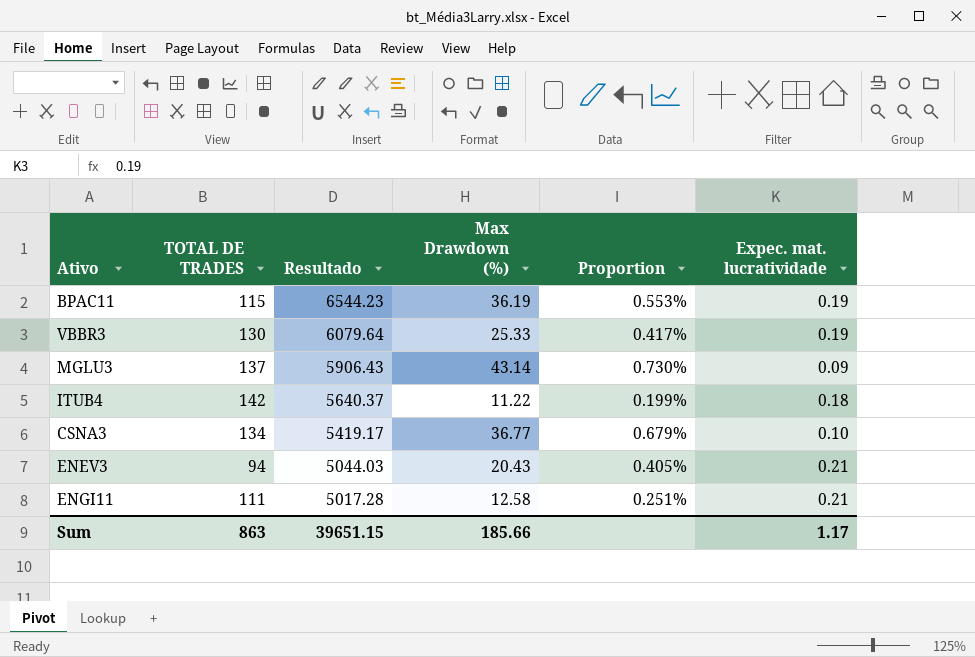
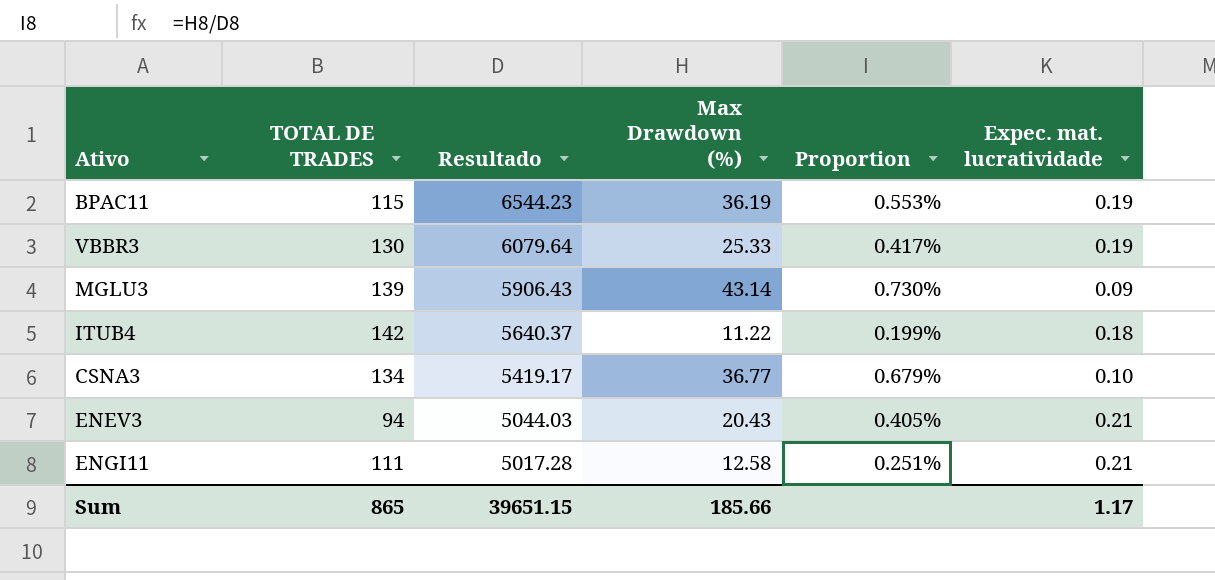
MGLU3 | TOTAL DE TRADES: 137 -> 139
Sum | TOTAL DE TRADES: 863 -> 865

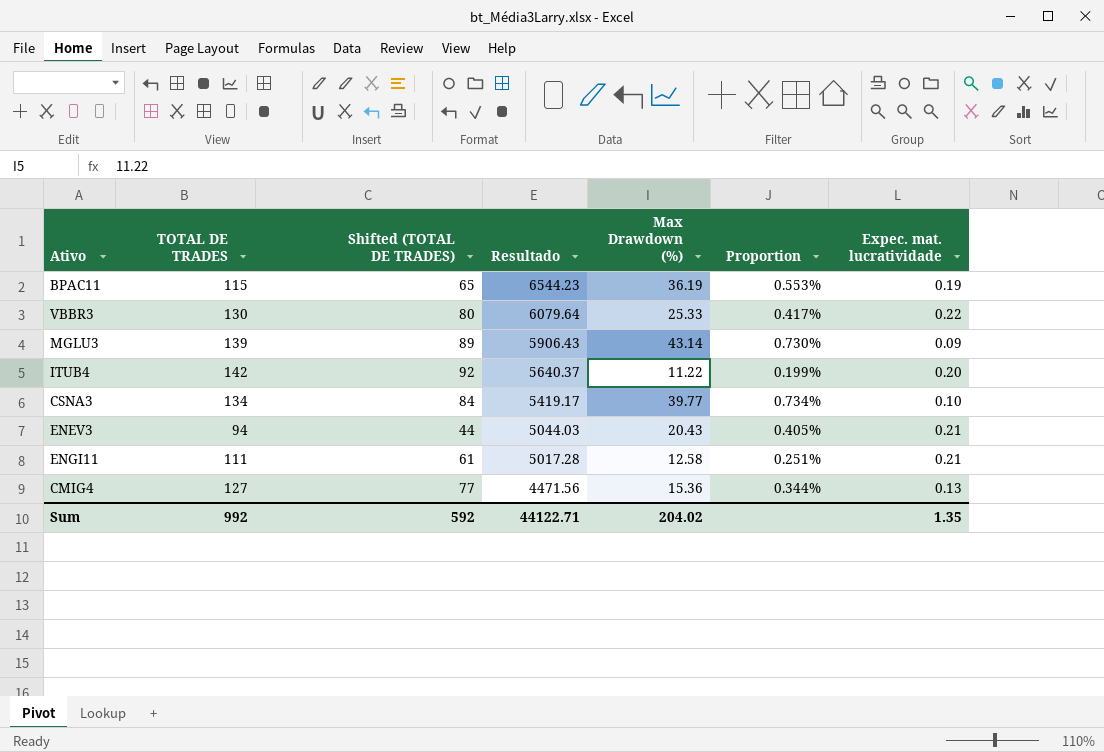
column Shifted (TOTAL DE TRADES) | formula: none -> [TOTAL DE TRADES] - 50
VBBR3 | Expec. mat. lucratividade: 0.19 -> 0.22
ITUB4 | Expec. mat. lucratividade: 0.18 -> 0.20
CSNA3 | Max Drawdown (%): 36.77 -> 39.77
CSNA3 | Proportion: 0.679% -> 0.734%
row CMIG4: none -> 127 | 77 | 4471.56 | 15.36 | 0.344% | 0.13
Sum | TOTAL DE TRADES: 865 -> 992
Sum | Resultado: 39651.15 -> 44122.71
Sum | Max Drawdown (%): 185.66 -> 204.02
Sum | Expec. mat. lucratividade: 1.17 -> 1.35

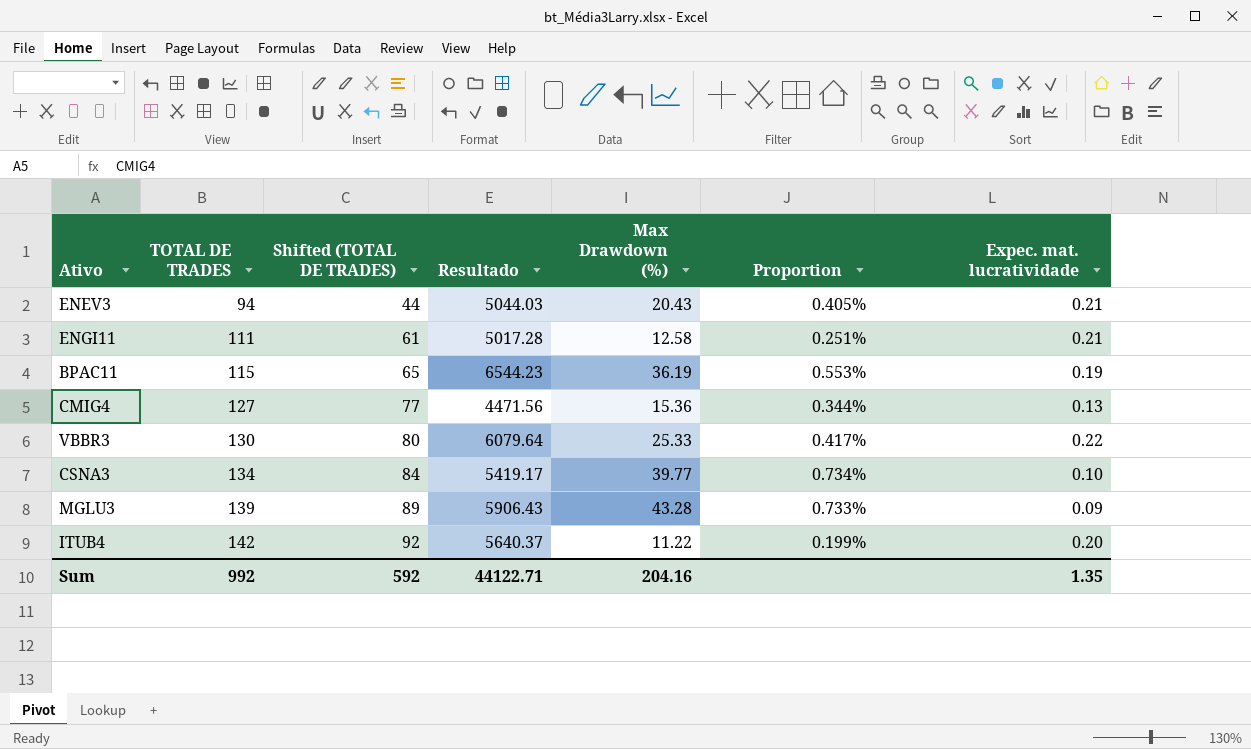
row order: Resultado descending -> TOTAL DE TRADES ascending
MGLU3 | Max Drawdown (%): 43.14 -> 43.28
MGLU3 | Proportion: 0.730% -> 0.733%
Sum | Max Drawdown (%): 204.02 -> 204.16

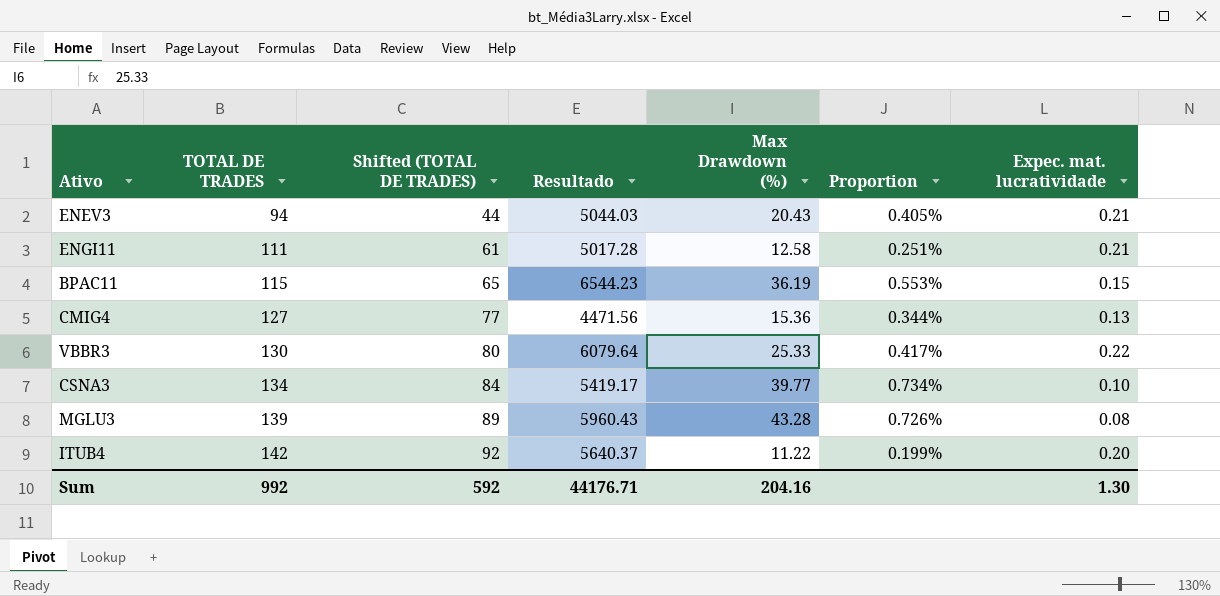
BPAC11 | Expec. mat. lucratividade: 0.19 -> 0.15
MGLU3 | Resultado: 5906.43 -> 5960.43
MGLU3 | Proportion: 0.733% -> 0.726%
MGLU3 | Expec. mat. lucratividade: 0.09 -> 0.08
Sum | Resultado: 44122.71 -> 44176.71
Sum | Expec. mat. lucratividade: 1.35 -> 1.30

